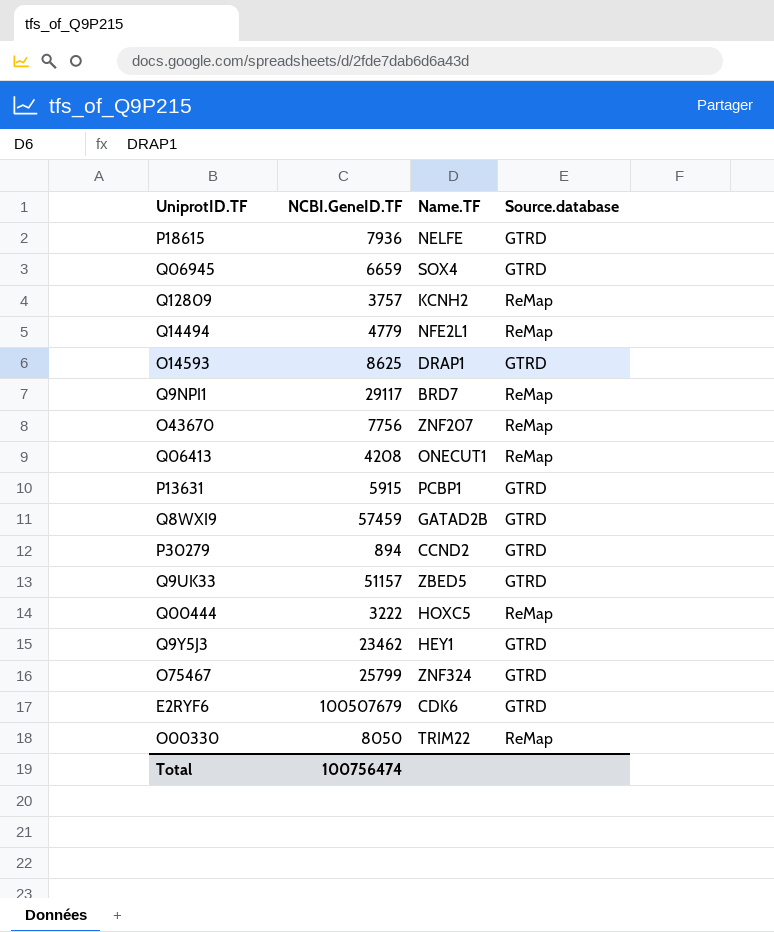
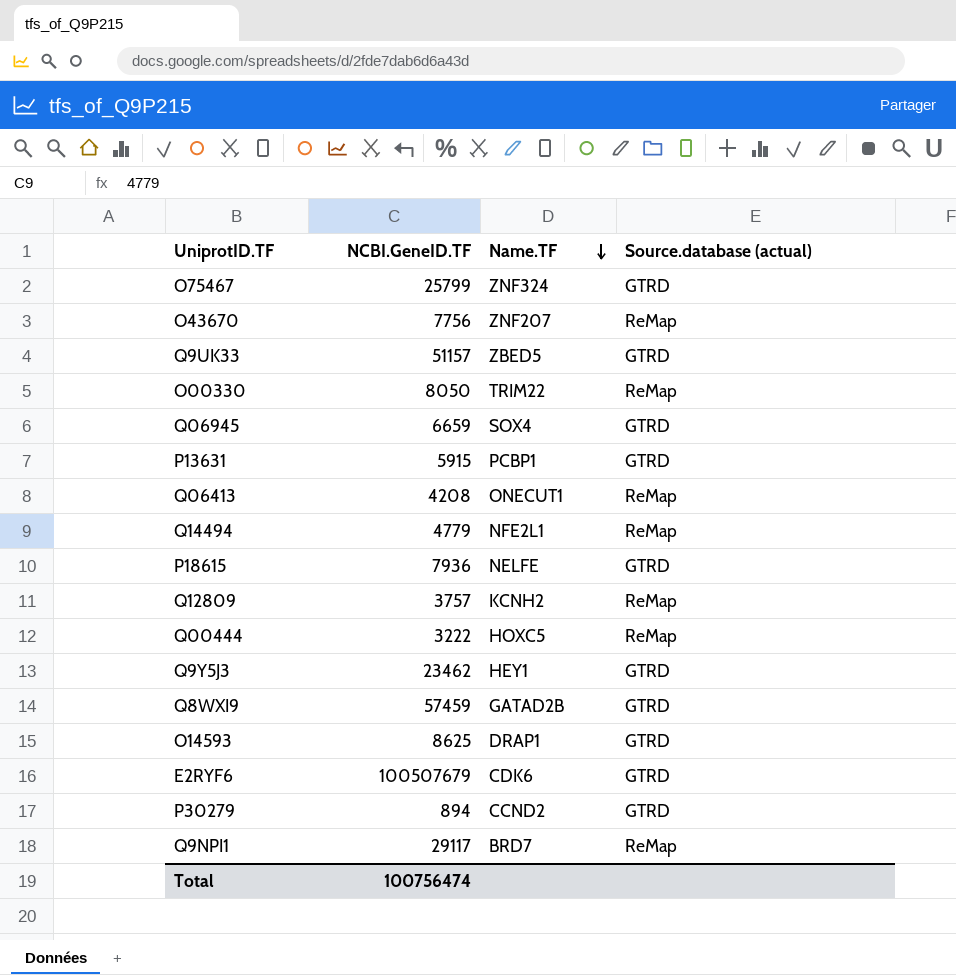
row order: none -> Name.TF descending
column name: Source.database -> Source.database (actual)

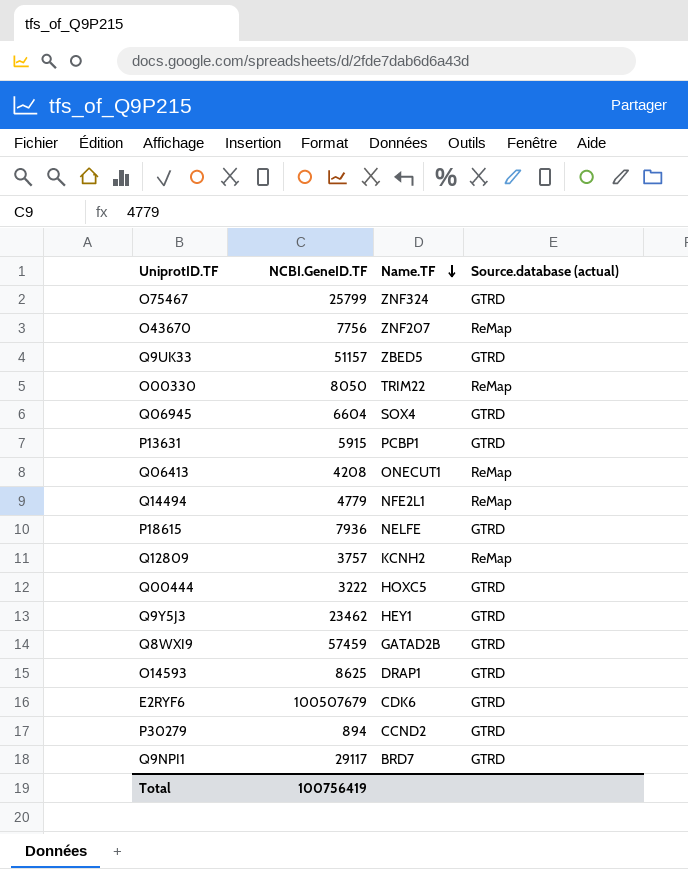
Q06945 | NCBI.GeneID.TF: 6659 -> 6604
Q00444 | Source.database (actual): ReMap -> GTRD
Q9NPI1 | Source.database (actual): ReMap -> GTRD
Total | NCBI.GeneID.TF: 100756474 -> 100756419

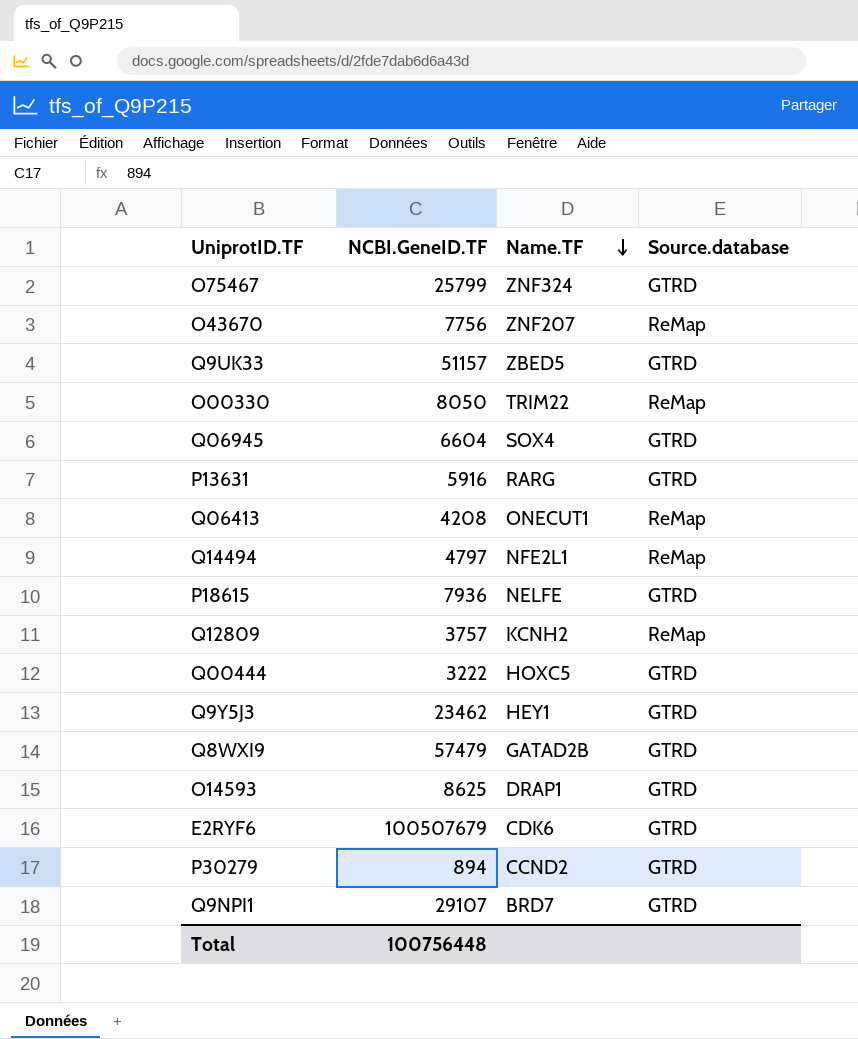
column name: Source.database (actual) -> Source.database
P13631 | NCBI.GeneID.TF: 5915 -> 5916
P13631 | Name.TF: PCBP1 -> RARG
Q14494 | NCBI.GeneID.TF: 4779 -> 4797
Q8WXI9 | NCBI.GeneID.TF: 57459 -> 57479
Q9NPI1 | NCBI.GeneID.TF: 29117 -> 29107
Total | NCBI.GeneID.TF: 100756419 -> 100756448

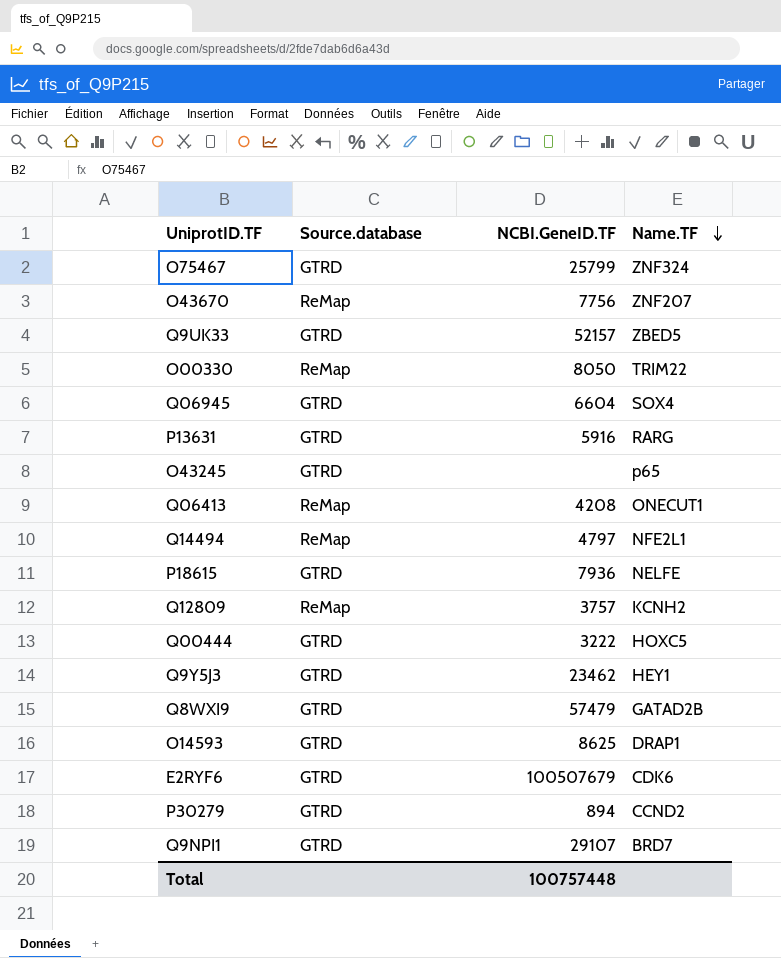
column Source.database | position: 4 -> 2
Q9UK33 | NCBI.GeneID.TF: 51157 -> 52157
row O43245: none -> GTRD | none | p65
Total | NCBI.GeneID.TF: 100756448 -> 100757448

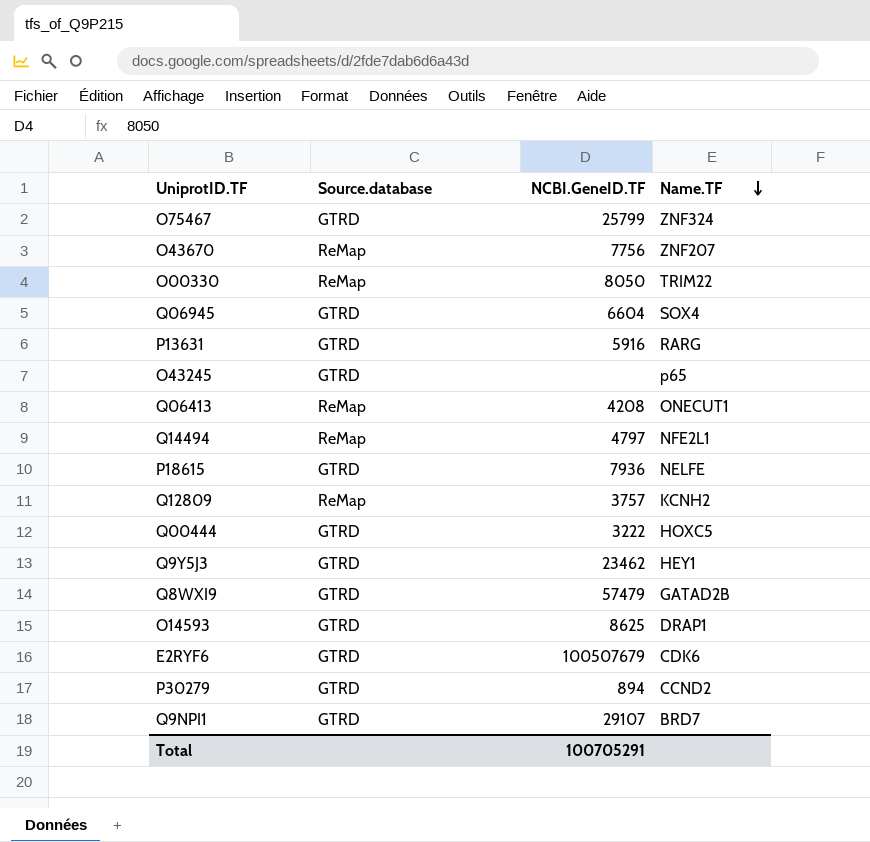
row Q9UK33: GTRD | 52157 | ZBED5 -> none
Total | NCBI.GeneID.TF: 100757448 -> 100705291

